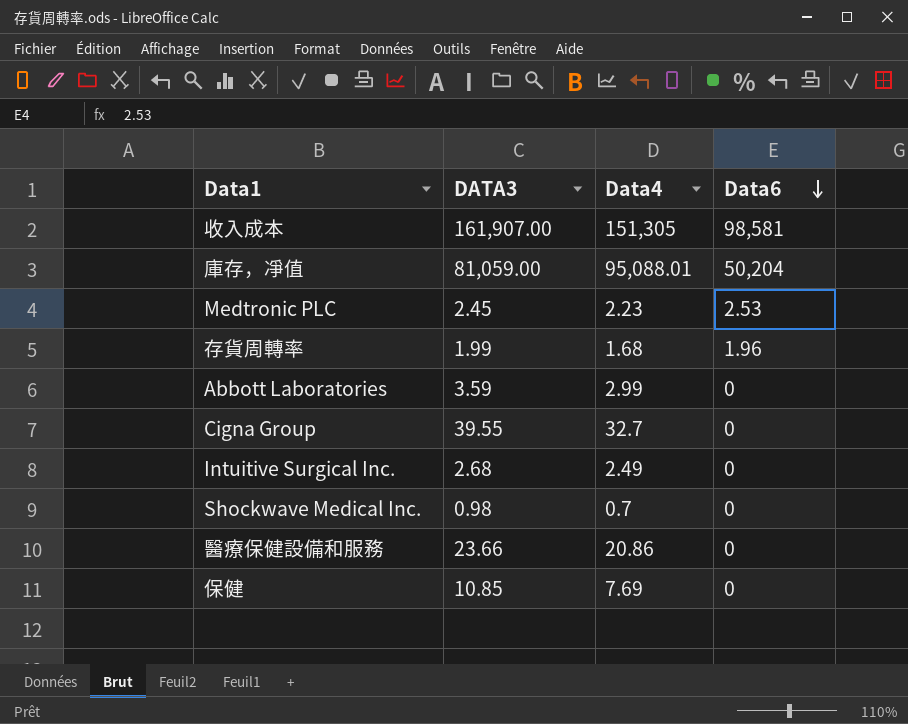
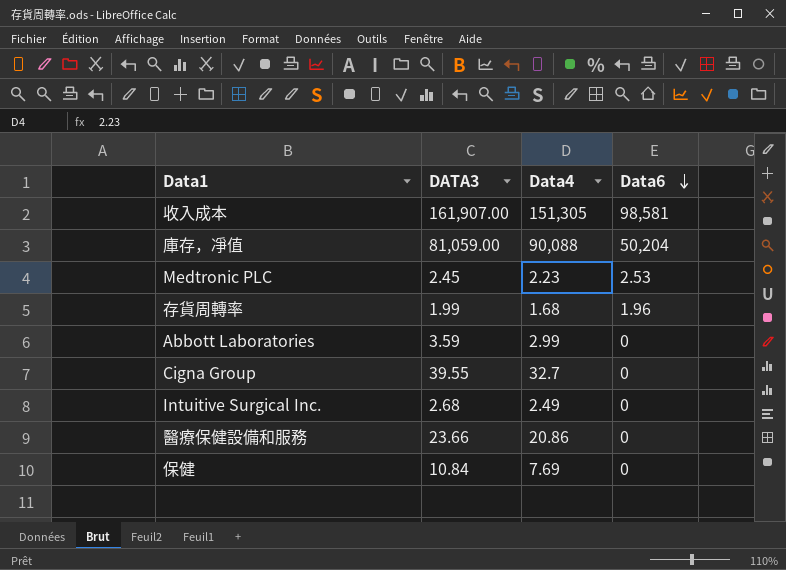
row Shockwave Medical Inc.: 0.98 | 0.7 | 0 -> none
庫存，凈值 | Data4: 95,088.01 -> 90,088
保健 | DATA3: 10.85 -> 10.84

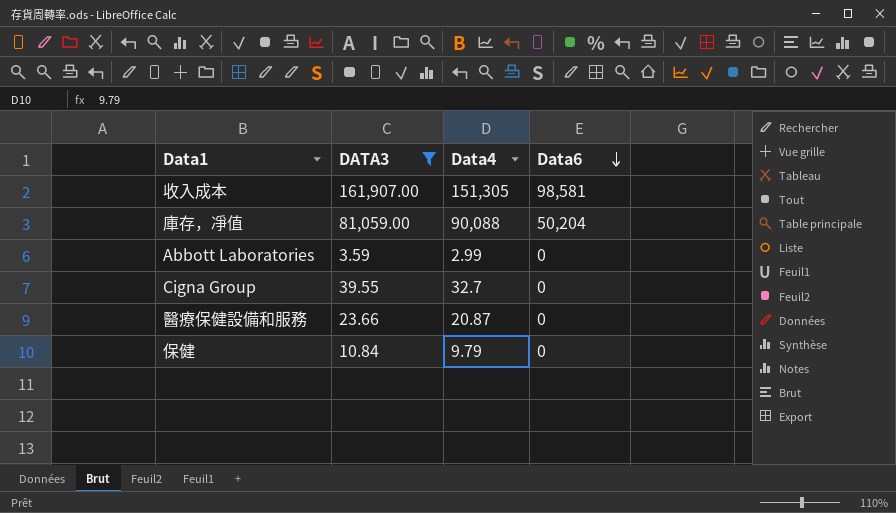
filter: none -> DATA3 >= 3.59
醫療保健設備和服務 | Data4: 20.86 -> 20.87
保健 | Data4: 7.69 -> 9.79

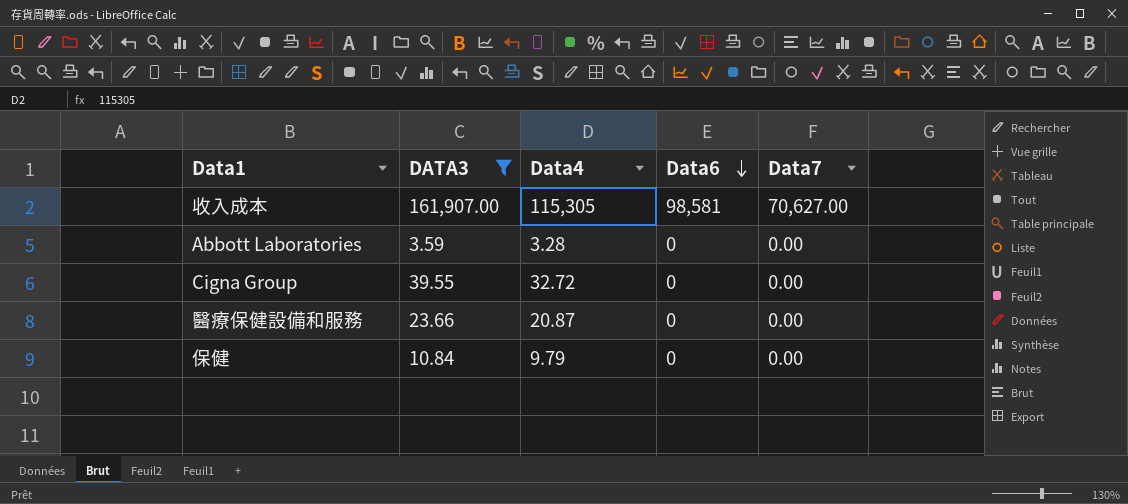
column Data7 | position: none -> 5
row 庫存，凈值: 81,059.00 | 90,088 | 50,204 -> none
收入成本 | Data4: 151,305 -> 115,305
Abbott Laboratories | Data4: 2.99 -> 3.28
Cigna Group | Data4: 32.7 -> 32.72

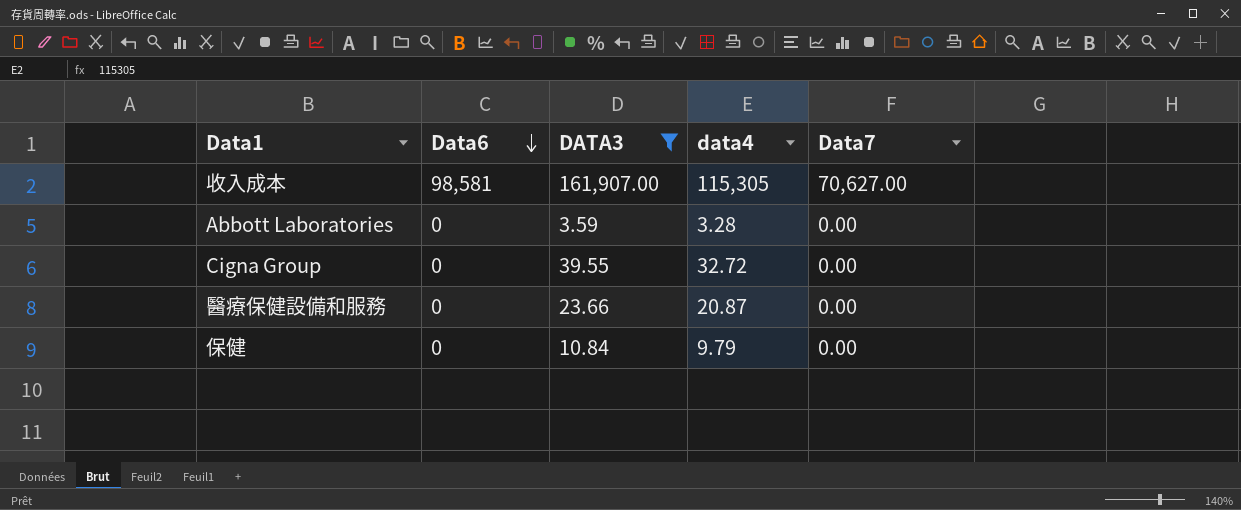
column Data6 | position: 4 -> 2
column name: Data4 -> data4

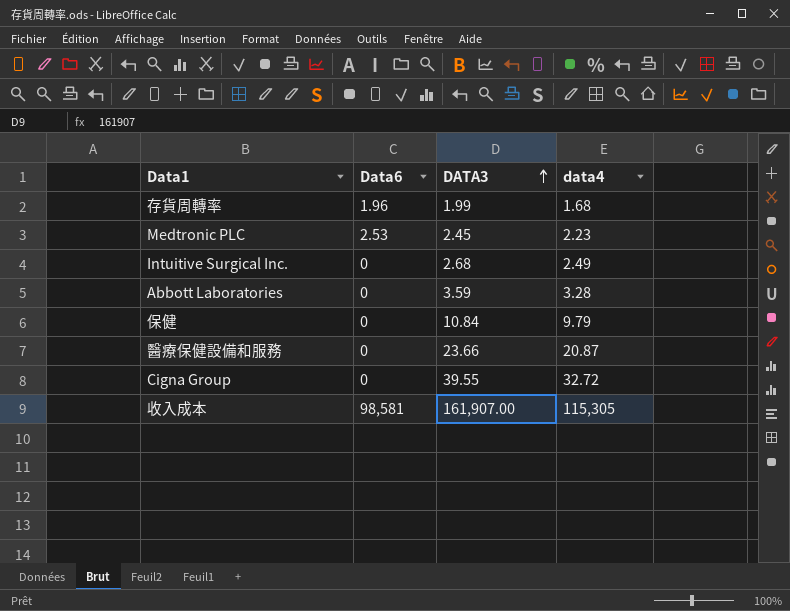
filter: DATA3 >= 3.59 -> none
row order: Data6 descending -> DATA3 ascending
column Data7 | position: 5 -> none

